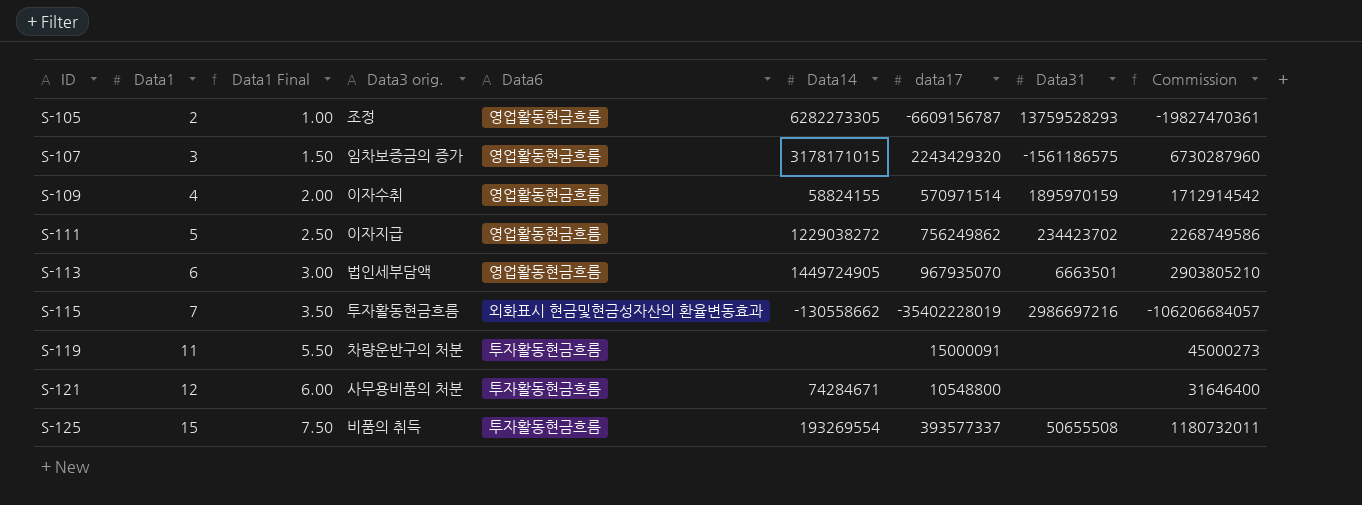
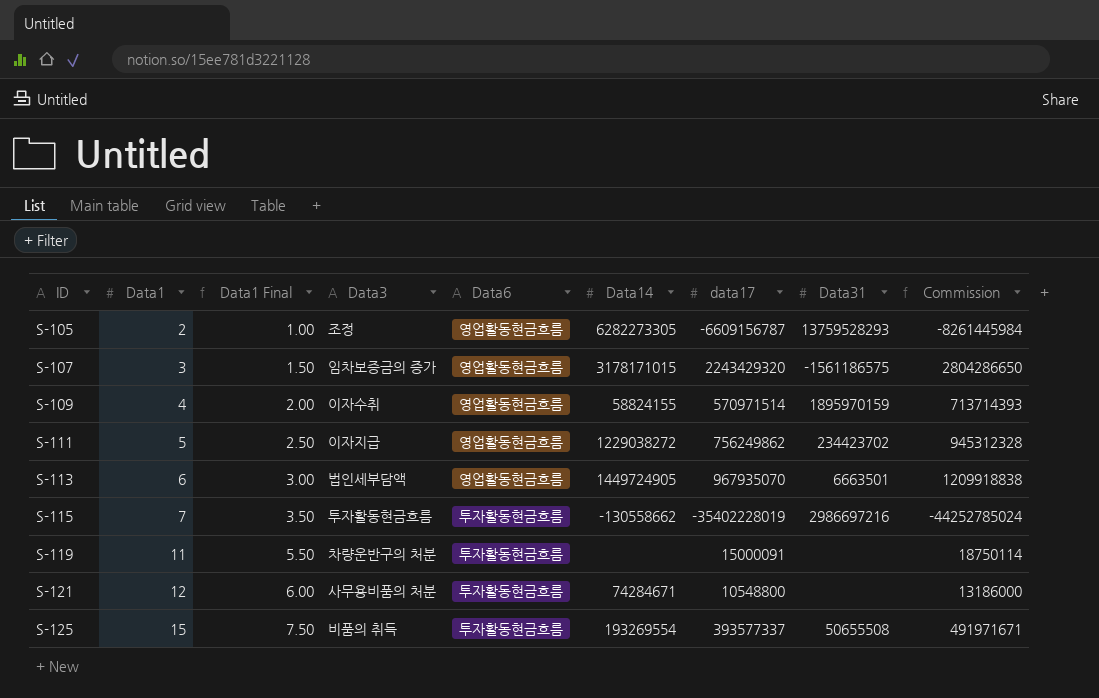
column name: Data3 orig. -> Data3
column Commission | formula: [data17] * 3 -> [data17] * 1.25
S-115 | Data6: 외화표시 현금및현금성자산의 환율변동효과 -> 투자활동현금흐름

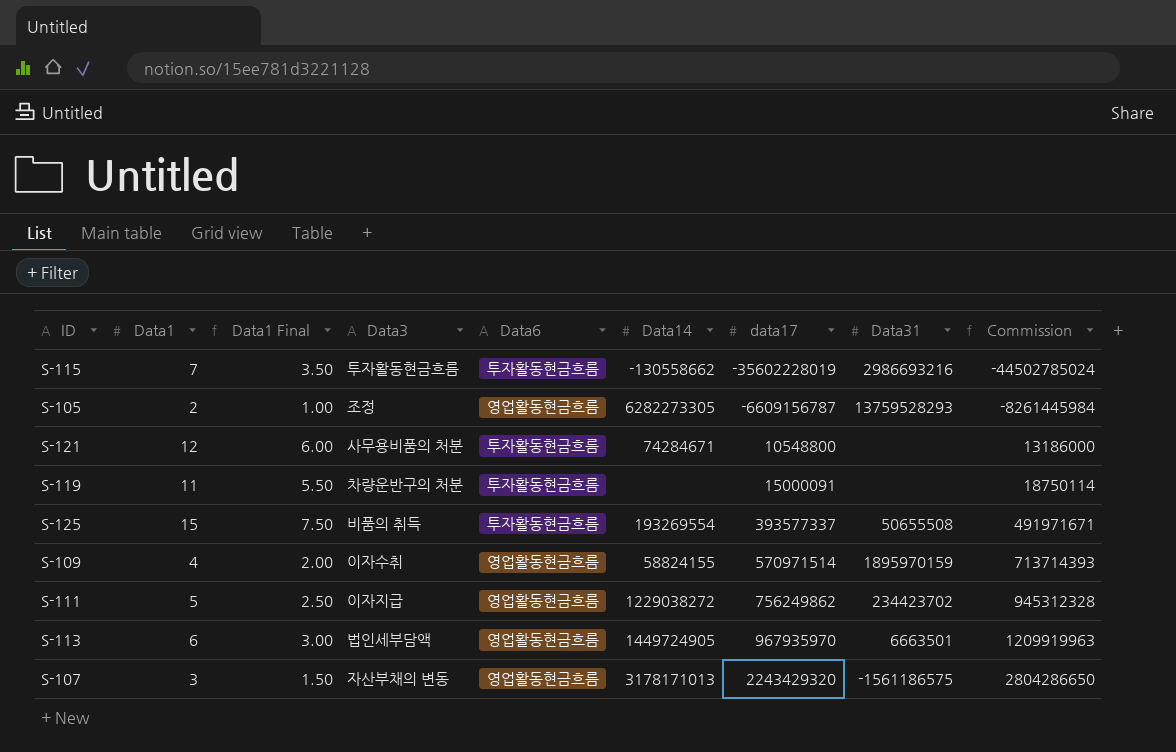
row order: ID ascending -> data17 ascending
S-115 | data17: -35402228019 -> -35602228019
S-115 | Data31: 2986697216 -> 2986693216
S-115 | Commission: -44252785024 -> -44502785024
S-113 | data17: 967935070 -> 967935970
S-113 | Commission: 1209918838 -> 1209919963
S-107 | Data3: 임차보증금의 증가 -> 자산부채의 변동
S-107 | Data14: 3178171015 -> 3178171013

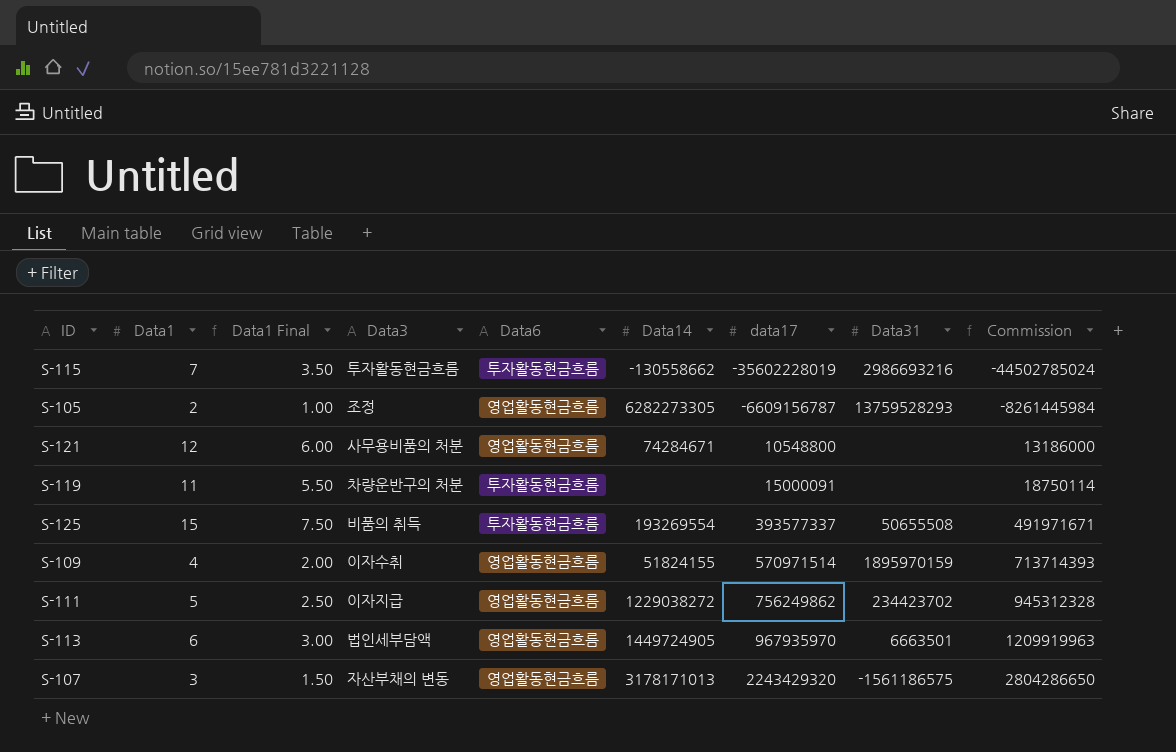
S-121 | Data6: 투자활동현금흐름 -> 영업활동현금흐름
S-109 | Data14: 58824155 -> 51824155

